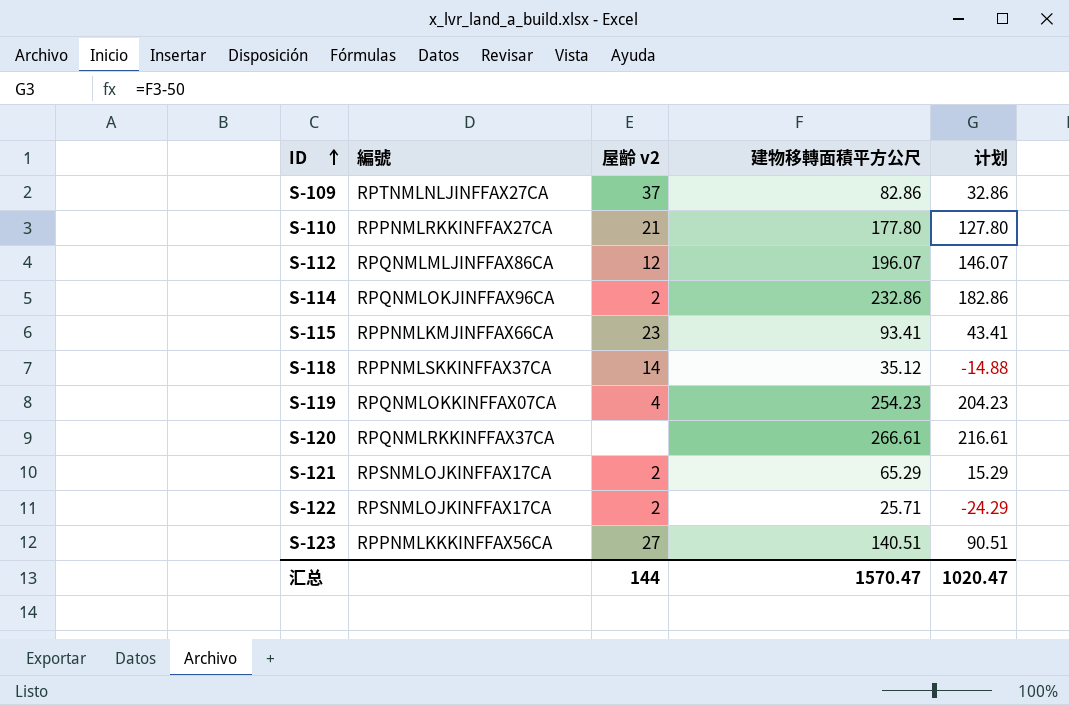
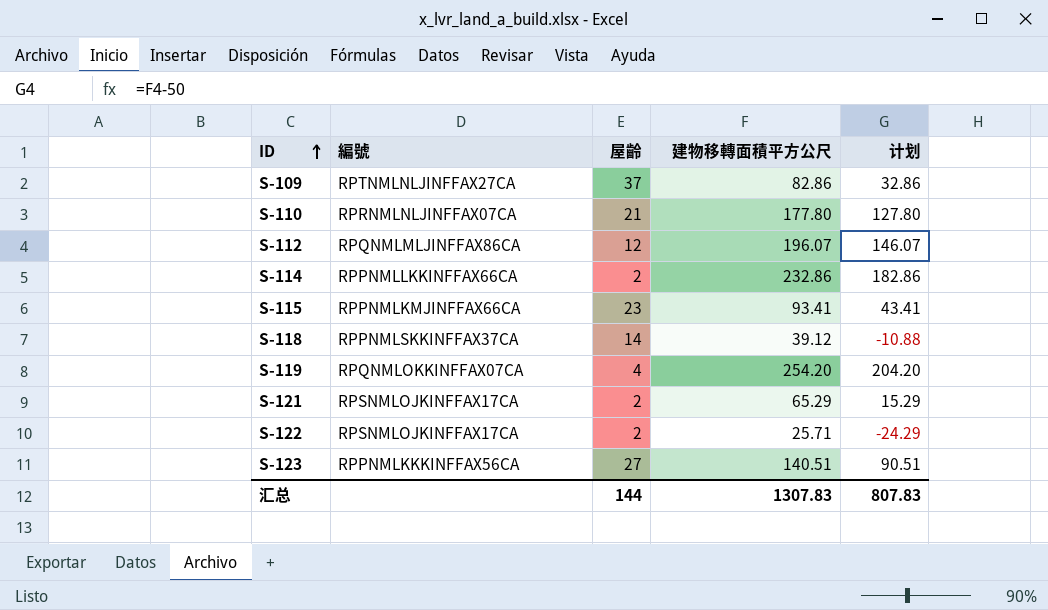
column name: 屋齡 v2 -> 屋齡
row S-120: RPQNMLRKKINFFAX37CA | none | 266.61 | 216.61 -> none
S-110 | 編號: RPPNMLRKKINFFAX27CA -> RPRNMLNLJINFFAX07CA
S-114 | 編號: RPQNMLOKJINFFAX96CA -> RPPNMLLKKINFFAX66CA
S-118 | 建物移轉面積平方公尺: 35.12 -> 39.12
S-118 | 计划: -14.88 -> -10.88
S-119 | 建物移轉面積平方公尺: 254.23 -> 254.20
S-119 | 计划: 204.23 -> 204.20
汇总 | 建物移轉面積平方公尺: 1570.47 -> 1307.83
汇总 | 计划: 1020.47 -> 807.83

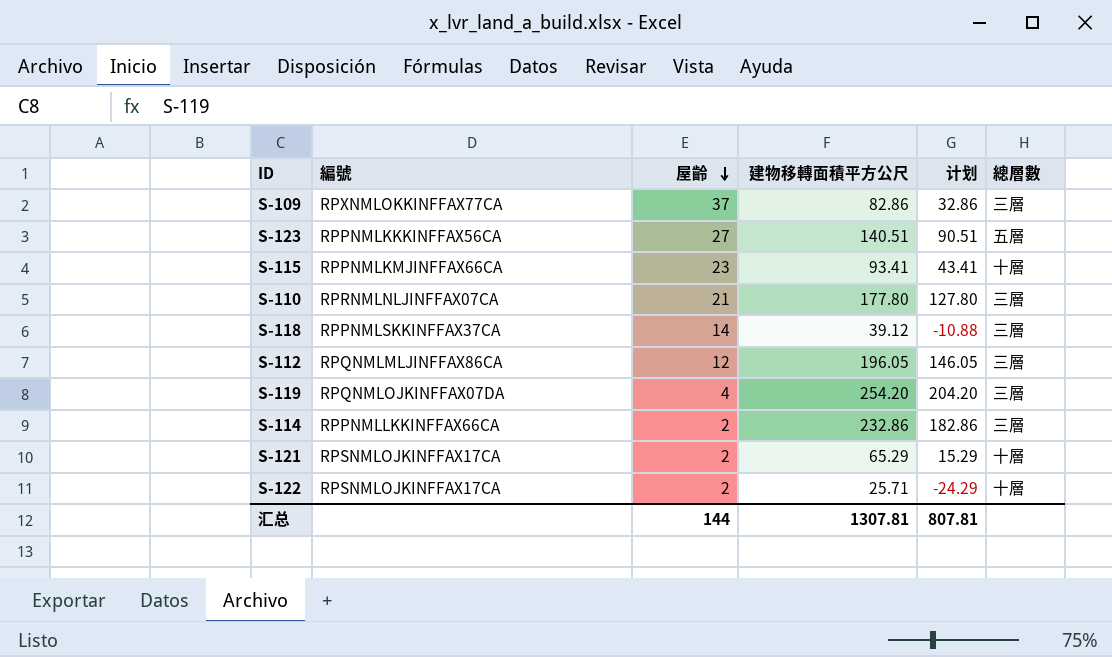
row order: ID ascending -> 屋齡 descending
column 總層數 | position: none -> 6
S-109 | 編號: RPTNMLNLJINFFAX27CA -> RPXNMLOKKINFFAX77CA
S-112 | 建物移轉面積平方公尺: 196.07 -> 196.05
S-112 | 计划: 146.07 -> 146.05
S-119 | 編號: RPQNMLOKKINFFAX07CA -> RPQNMLOJKINFFAX07DA
汇总 | 建物移轉面積平方公尺: 1307.83 -> 1307.81
汇总 | 计划: 807.83 -> 807.81

